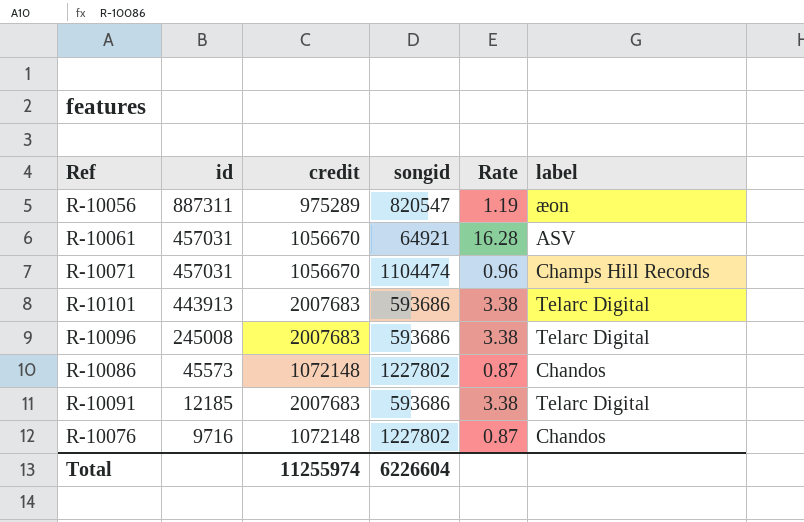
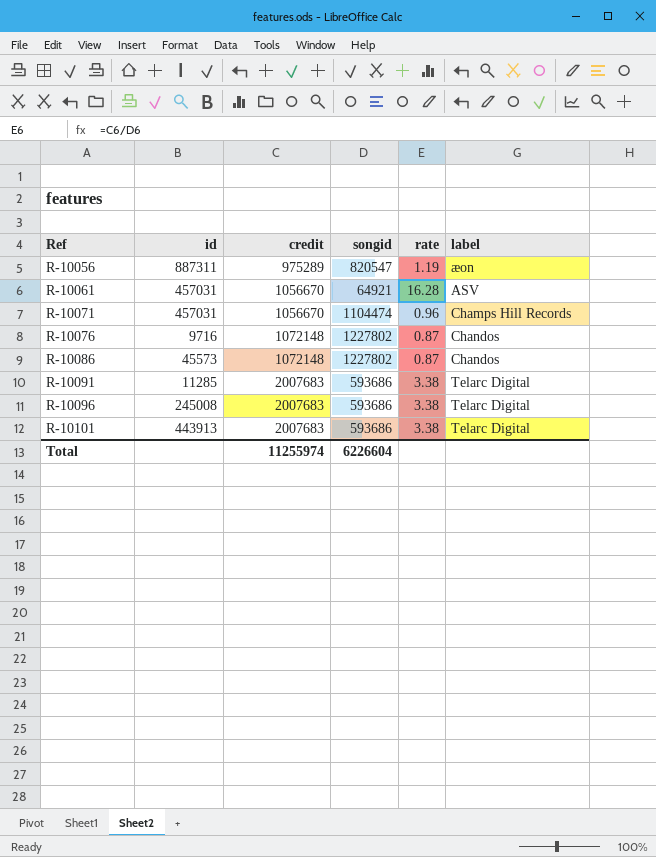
row order: id descending -> Ref ascending
column name: Rate -> rate
R-10091 | id: 12185 -> 11285

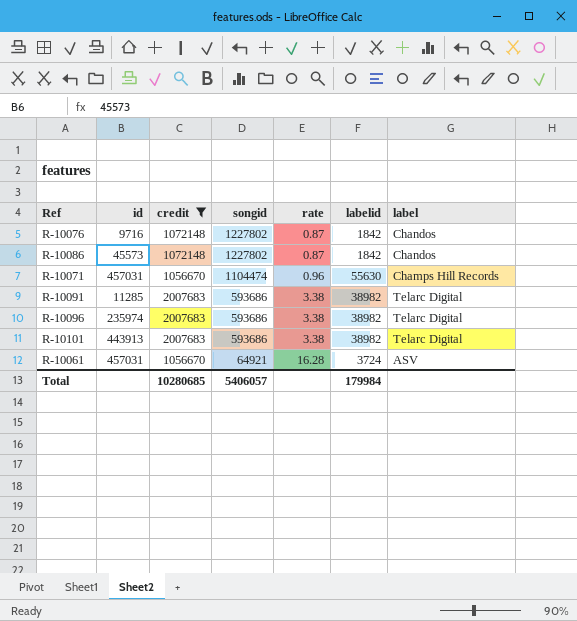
filter: none -> credit != 975289
row order: Ref ascending -> songid descending
column labelid | position: none -> 6
R-10096 | id: 245008 -> 235974
Total | credit: 11255974 -> 10280685
Total | songid: 6226604 -> 5406057

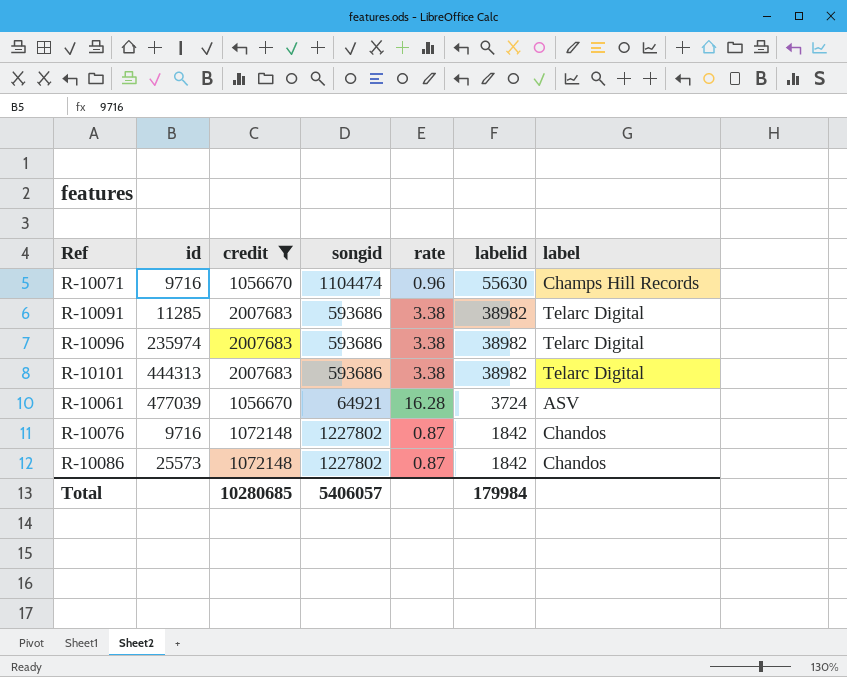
row order: songid descending -> labelid descending
R-10071 | id: 457031 -> 9716
R-10101 | id: 443913 -> 444313
R-10061 | id: 457031 -> 477039
R-10086 | id: 45573 -> 25573

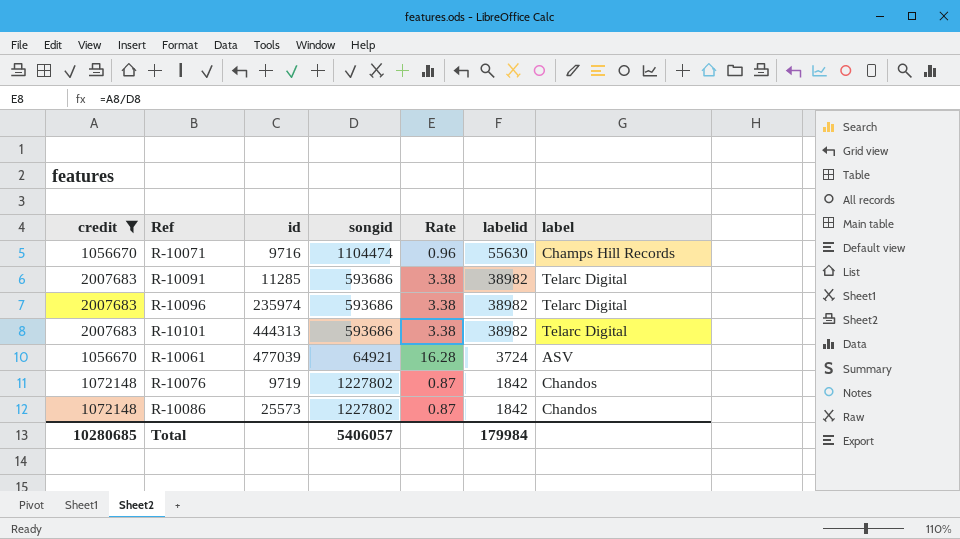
column credit | position: 3 -> 1
column name: rate -> Rate
R-10076 | id: 9716 -> 9719

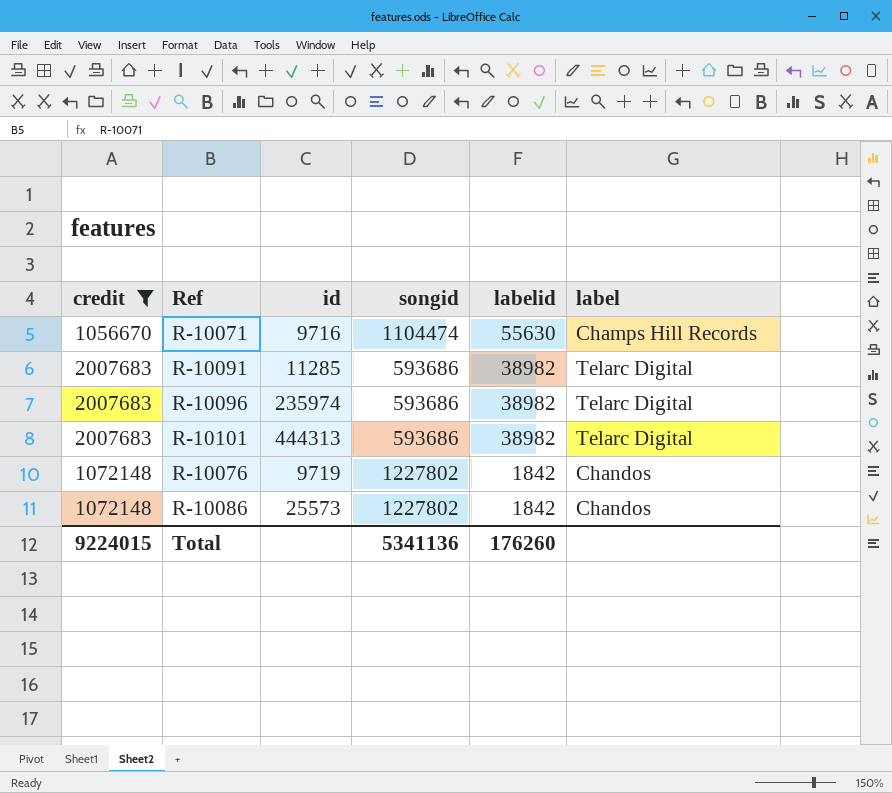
column Rate | formula: [credit] / [songid] -> none
row R-10061: 1056670 | 477039 | 64921 | 16.28 | 3724 | ASV -> none
Total | credit: 10280685 -> 9224015
Total | songid: 5406057 -> 5341136
Total | labelid: 179984 -> 176260

